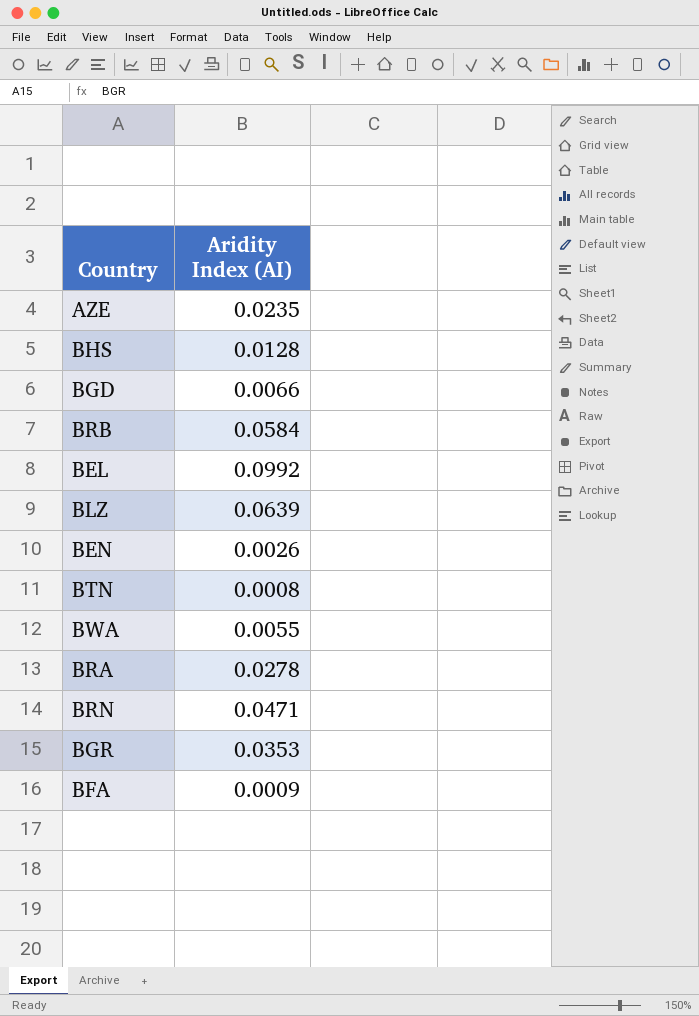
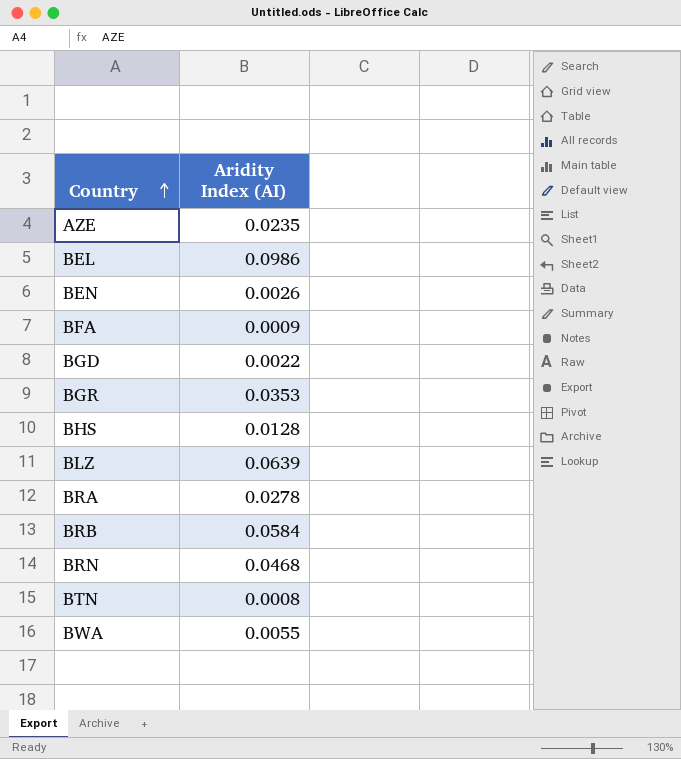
row order: none -> Country ascending
BEL | Aridity Index (AI): 0.0992 -> 0.0986
BGD | Aridity Index (AI): 0.0066 -> 0.0022
BRN | Aridity Index (AI): 0.0471 -> 0.0468

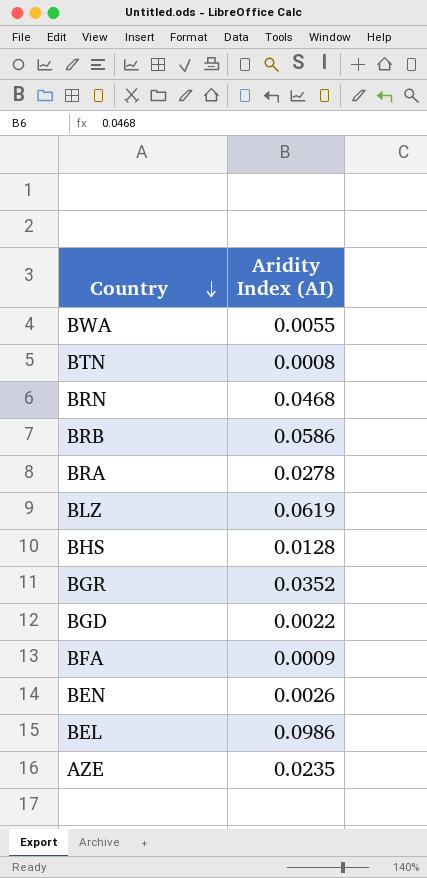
row order: Country ascending -> Country descending
BRB | Aridity Index (AI): 0.0584 -> 0.0586
BLZ | Aridity Index (AI): 0.0639 -> 0.0619
BGR | Aridity Index (AI): 0.0353 -> 0.0352

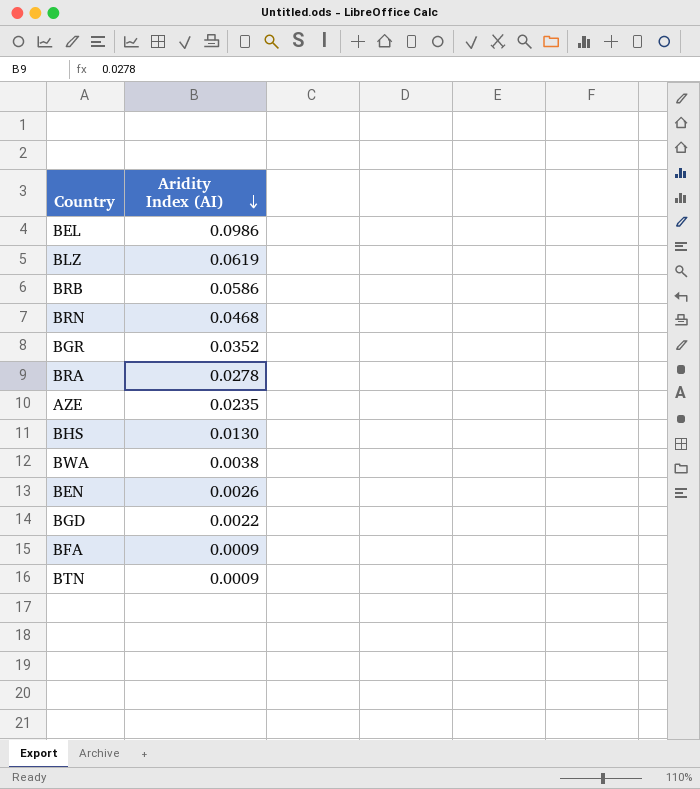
row order: Country descending -> Aridity Index (AI) descending
BHS | Aridity Index (AI): 0.0128 -> 0.0130
BWA | Aridity Index (AI): 0.0055 -> 0.0038
BTN | Aridity Index (AI): 0.0008 -> 0.0009

